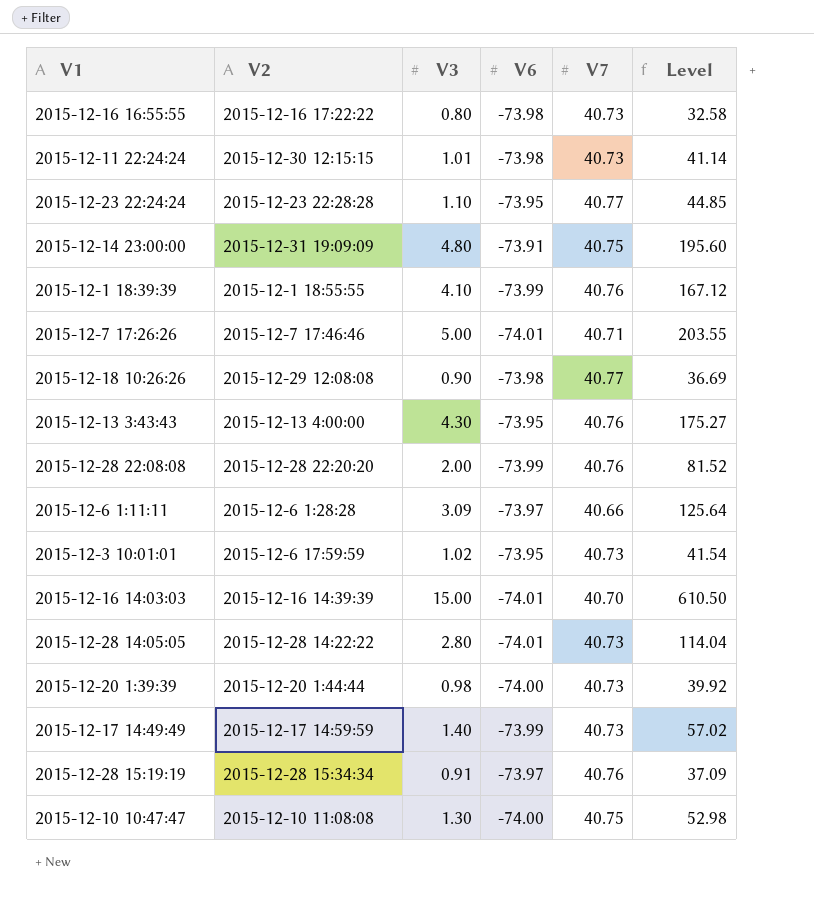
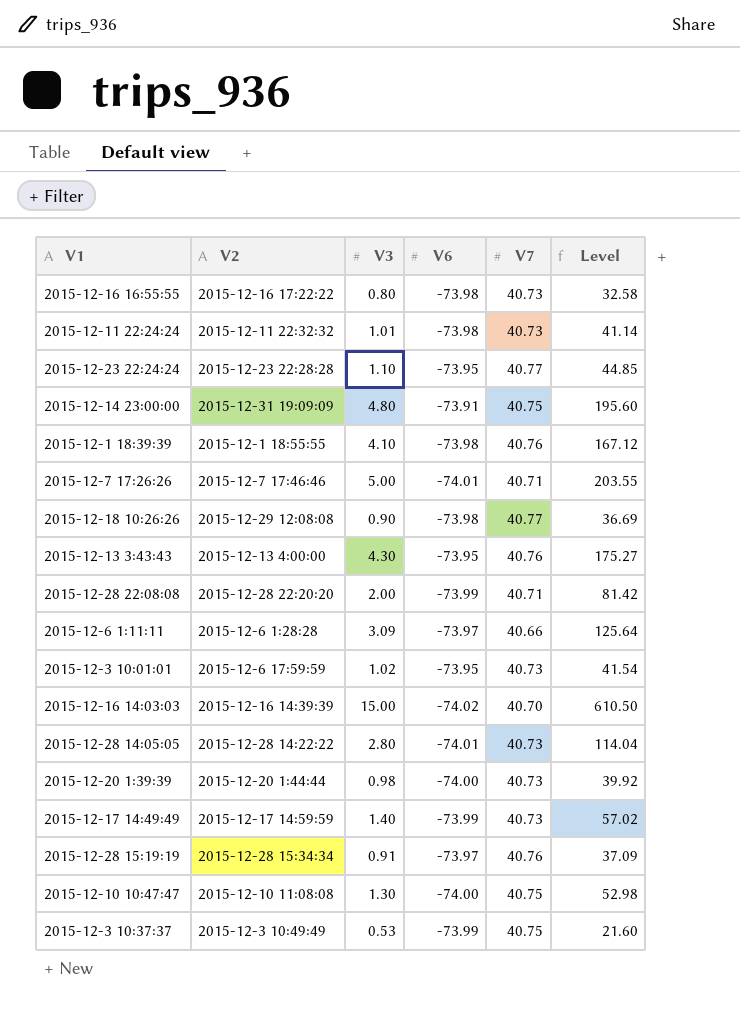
2015-12-11 22:24:24 | V2: 2015-12-30 12:15:15 -> 2015-12-11 22:32:32
2015-12-1 18:39:39 | V6: -73.99 -> -73.98
2015-12-28 22:08:08 | V7: 40.76 -> 40.71
2015-12-28 22:08:08 | Level: 81.52 -> 81.42
2015-12-16 14:03:03 | V6: -74.01 -> -74.02
row 2015-12-3 10:37:37: none -> 2015-12-3 10:49:49 | 0.53 | -73.99 | 40.75 | 21.60

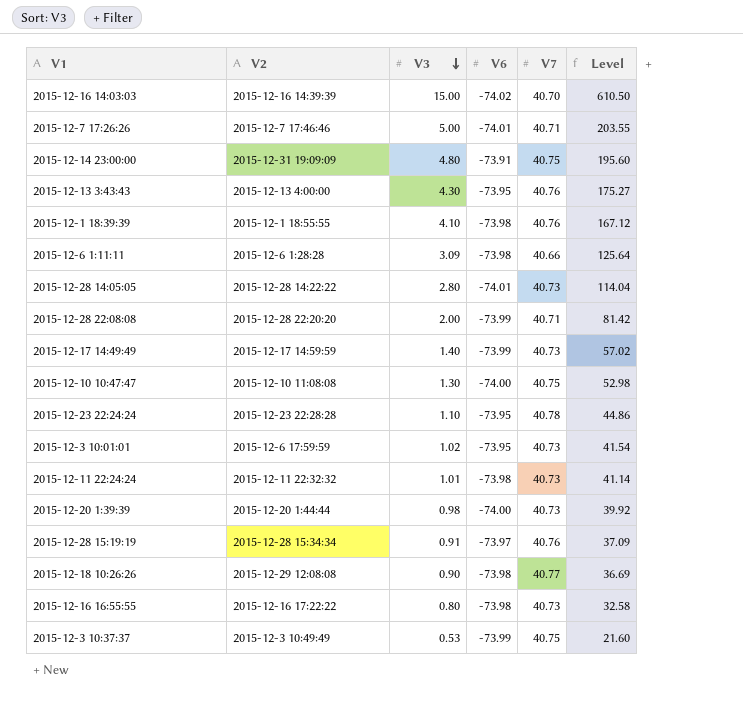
row order: none -> V3 descending
2015-12-6 1:11:11 | V6: -73.97 -> -73.98
2015-12-23 22:24:24 | V7: 40.77 -> 40.78
2015-12-23 22:24:24 | Level: 44.85 -> 44.86

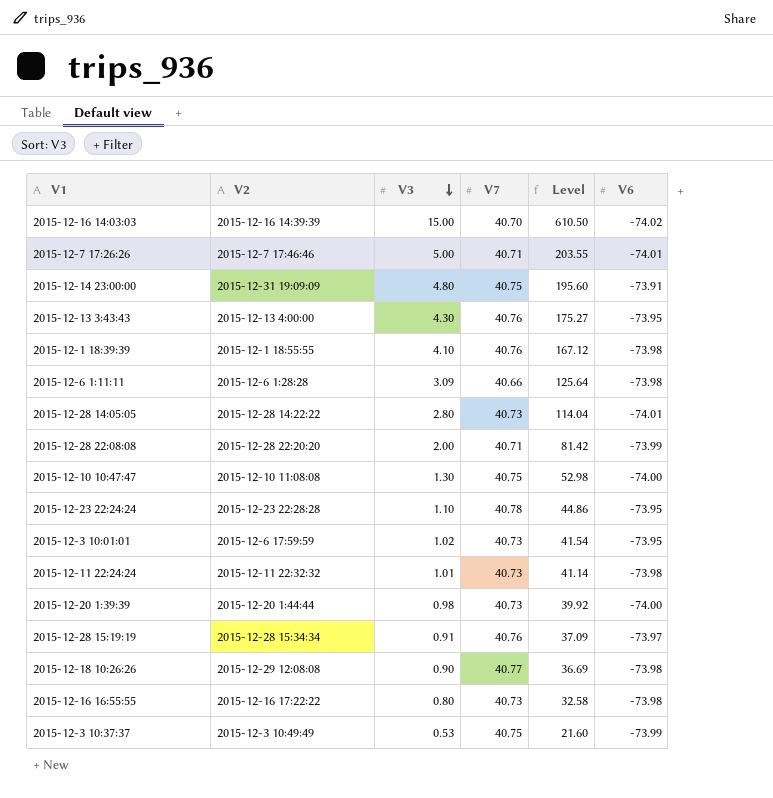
column V6 | position: 4 -> 6
row 2015-12-17 14:49:49: 2015-12-17 14:59:59 | 1.40 | -73.99 | 40.73 | 57.02 -> none

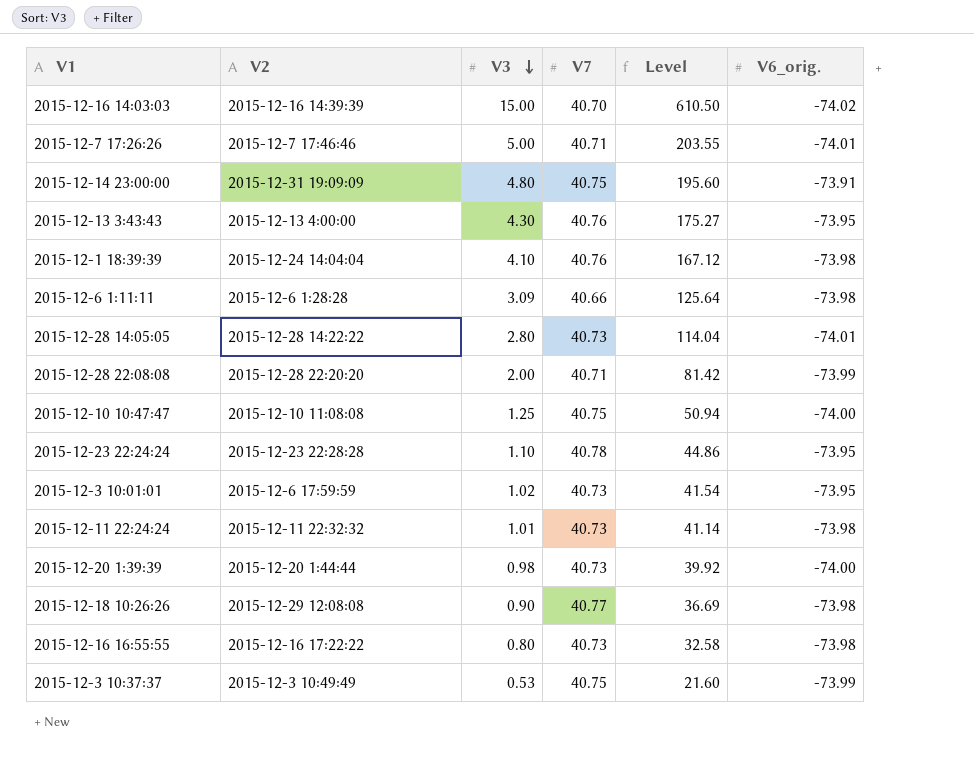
column name: V6 -> V6_orig.
row 2015-12-28 15:19:19: 2015-12-28 15:34:34 | 0.91 | 40.76 | 37.09 | -73.97 -> none
2015-12-1 18:39:39 | V2: 2015-12-1 18:55:55 -> 2015-12-24 14:04:04
2015-12-10 10:47:47 | V3: 1.30 -> 1.25
2015-12-10 10:47:47 | Level: 52.98 -> 50.94

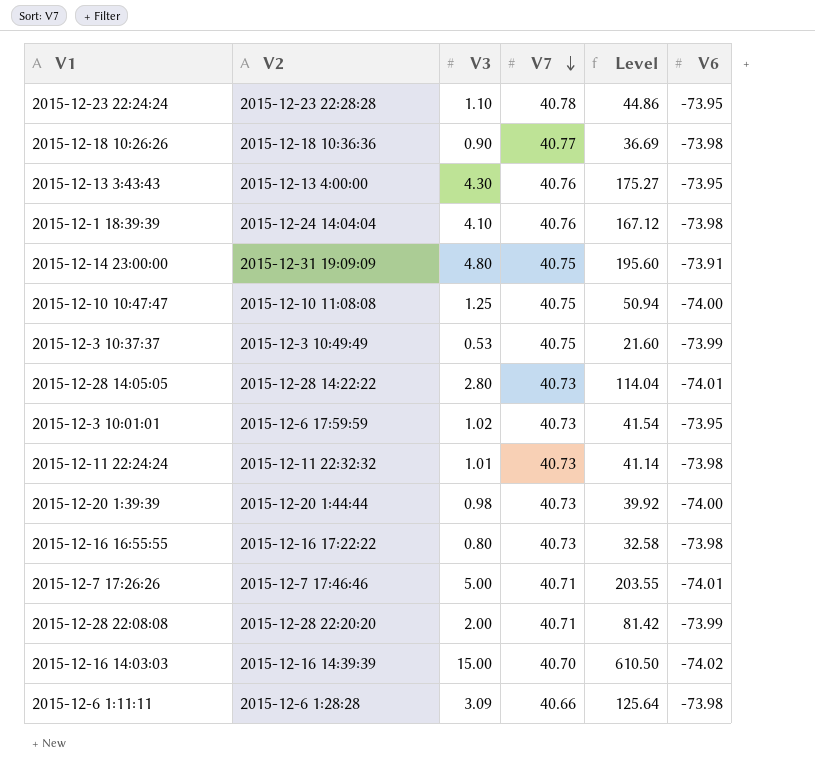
row order: V3 descending -> V7 descending
column name: V6_orig. -> V6
2015-12-18 10:26:26 | V2: 2015-12-29 12:08:08 -> 2015-12-18 10:36:36

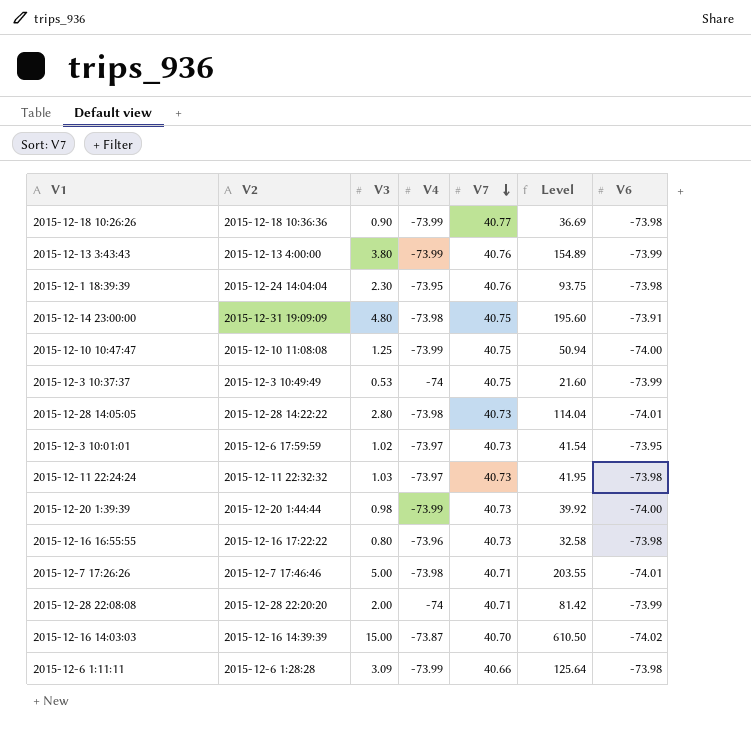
column V4 | position: none -> 4
row 2015-12-23 22:24:24: 2015-12-23 22:28:28 | 1.10 | 40.78 | 44.86 | -73.95 -> none
2015-12-13 3:43:43 | V3: 4.30 -> 3.80
2015-12-13 3:43:43 | Level: 175.27 -> 154.89
2015-12-13 3:43:43 | V6: -73.95 -> -73.99
2015-12-1 18:39:39 | V3: 4.10 -> 2.30
2015-12-1 18:39:39 | Level: 167.12 -> 93.75
2015-12-11 22:24:24 | V3: 1.01 -> 1.03
2015-12-11 22:24:24 | Level: 41.14 -> 41.95

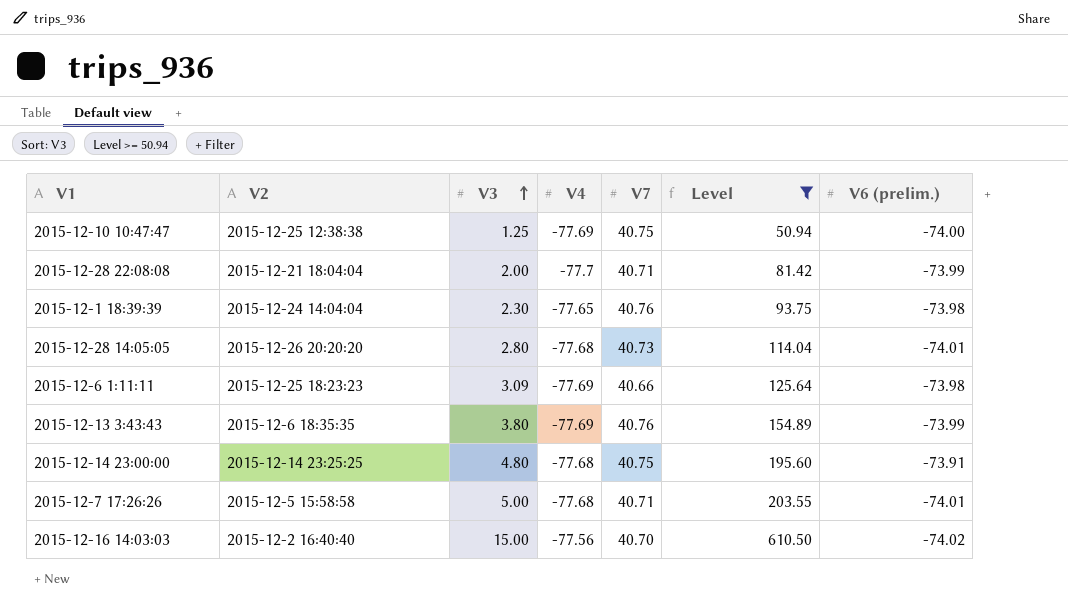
filter: none -> Level >= 50.94
row order: V7 descending -> V3 ascending
column name: V6 -> V6 (prelim.)
2015-12-10 10:47:47 | V2: 2015-12-10 11:08:08 -> 2015-12-25 12:38:38
2015-12-10 10:47:47 | V4: -73.99 -> -77.69
2015-12-28 22:08:08 | V2: 2015-12-28 22:20:20 -> 2015-12-21 18:04:04
2015-12-28 22:08:08 | V4: -74 -> -77.7
2015-12-1 18:39:39 | V4: -73.95 -> -77.65
2015-12-28 14:05:05 | V2: 2015-12-28 14:22:22 -> 2015-12-26 20:20:20
2015-12-28 14:05:05 | V4: -73.98 -> -77.68
2015-12-6 1:11:11 | V2: 2015-12-6 1:28:28 -> 2015-12-25 18:23:23
2015-12-6 1:11:11 | V4: -73.99 -> -77.69
2015-12-13 3:43:43 | V2: 2015-12-13 4:00:00 -> 2015-12-6 18:35:35
2015-12-13 3:43:43 | V4: -73.99 -> -77.69
2015-12-14 23:00:00 | V2: 2015-12-31 19:09:09 -> 2015-12-14 23:25:25
2015-12-14 23:00:00 | V4: -73.98 -> -77.68
2015-12-7 17:26:26 | V2: 2015-12-7 17:46:46 -> 2015-12-5 15:58:58
2015-12-7 17:26:26 | V4: -73.98 -> -77.68
2015-12-16 14:03:03 | V2: 2015-12-16 14:39:39 -> 2015-12-2 16:40:40
2015-12-16 14:03:03 | V4: -73.87 -> -77.56

